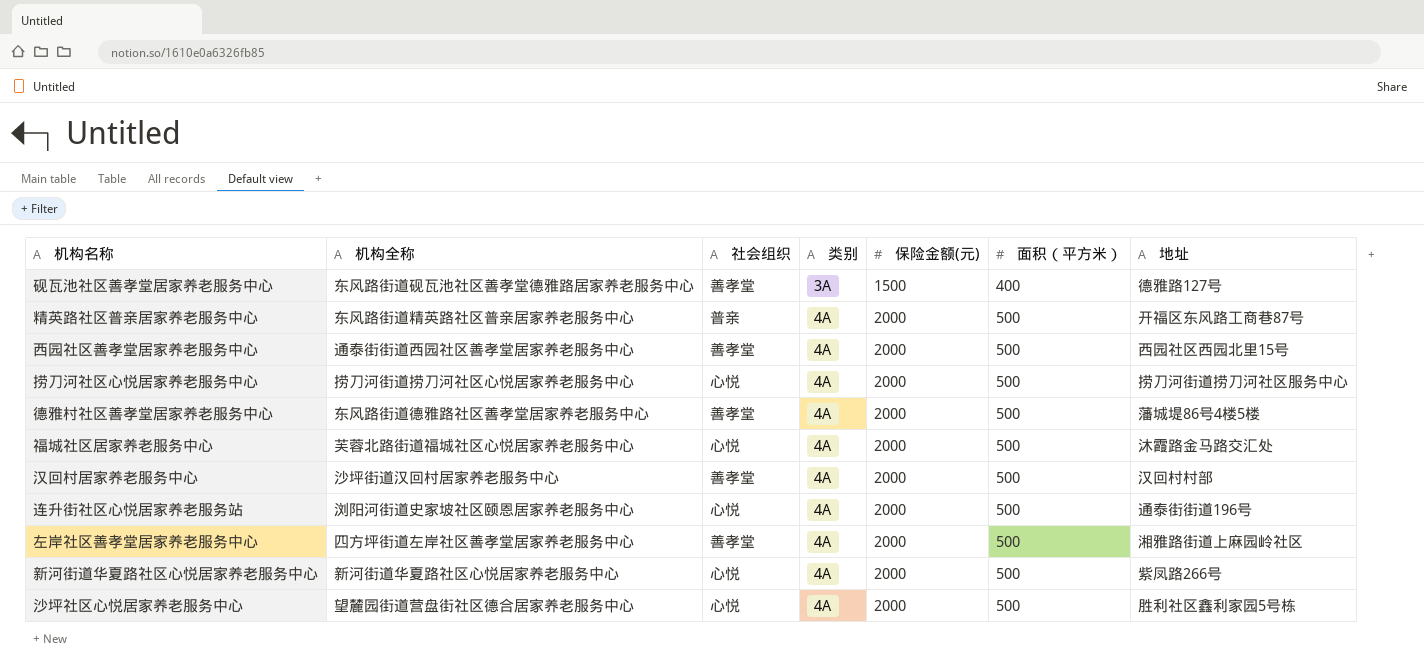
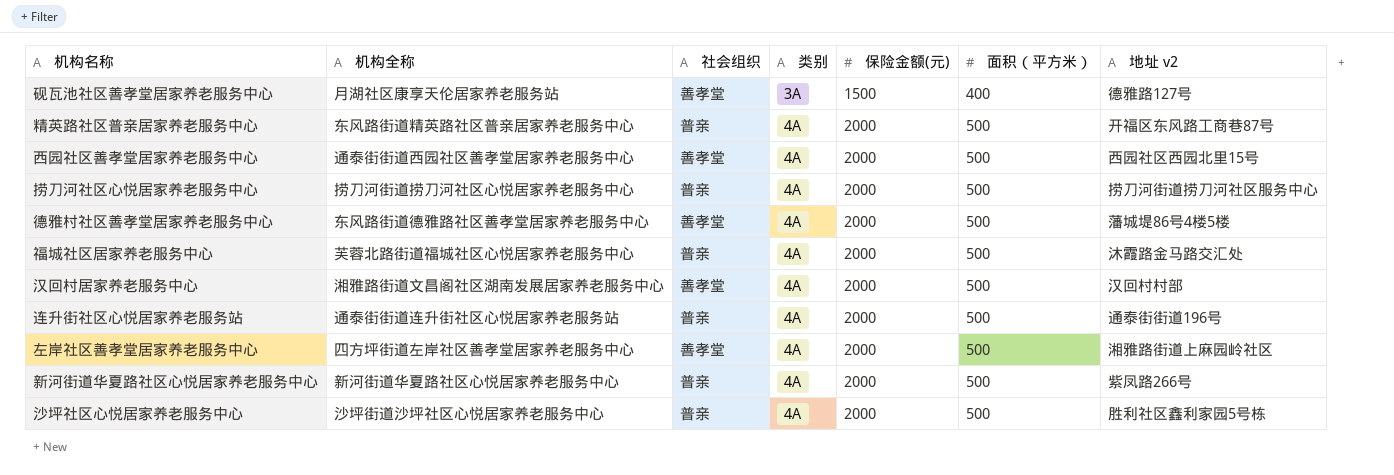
column name: 地址 -> 地址 v2
砚瓦池社区善孝堂居家养老服务中心 | 机构全称: 东风路街道砚瓦池社区善孝堂德雅路居家养老服务中心 -> 月湖社区康享天伦居家养老服务站
捞刀河社区心悦居家养老服务中心 | 社会组织: 心悦 -> 普亲
福城社区居家养老服务中心 | 社会组织: 心悦 -> 普亲
汉回村居家养老服务中心 | 机构全称: 沙坪街道汉回村居家养老服务中心 -> 湘雅路街道文昌阁社区湖南发展居家养老服务中心
连升街社区心悦居家养老服务站 | 机构全称: 浏阳河街道史家坡社区颐恩居家养老服务中心 -> 通泰街街道连升街社区心悦居家养老服务站
连升街社区心悦居家养老服务站 | 社会组织: 心悦 -> 普亲
新河街道华夏路社区心悦居家养老服务中心 | 社会组织: 心悦 -> 普亲
沙坪社区心悦居家养老服务中心 | 机构全称: 望麓园街道营盘街社区德合居家养老服务中心 -> 沙坪街道沙坪社区心悦居家养老服务中心
沙坪社区心悦居家养老服务中心 | 社会组织: 心悦 -> 普亲

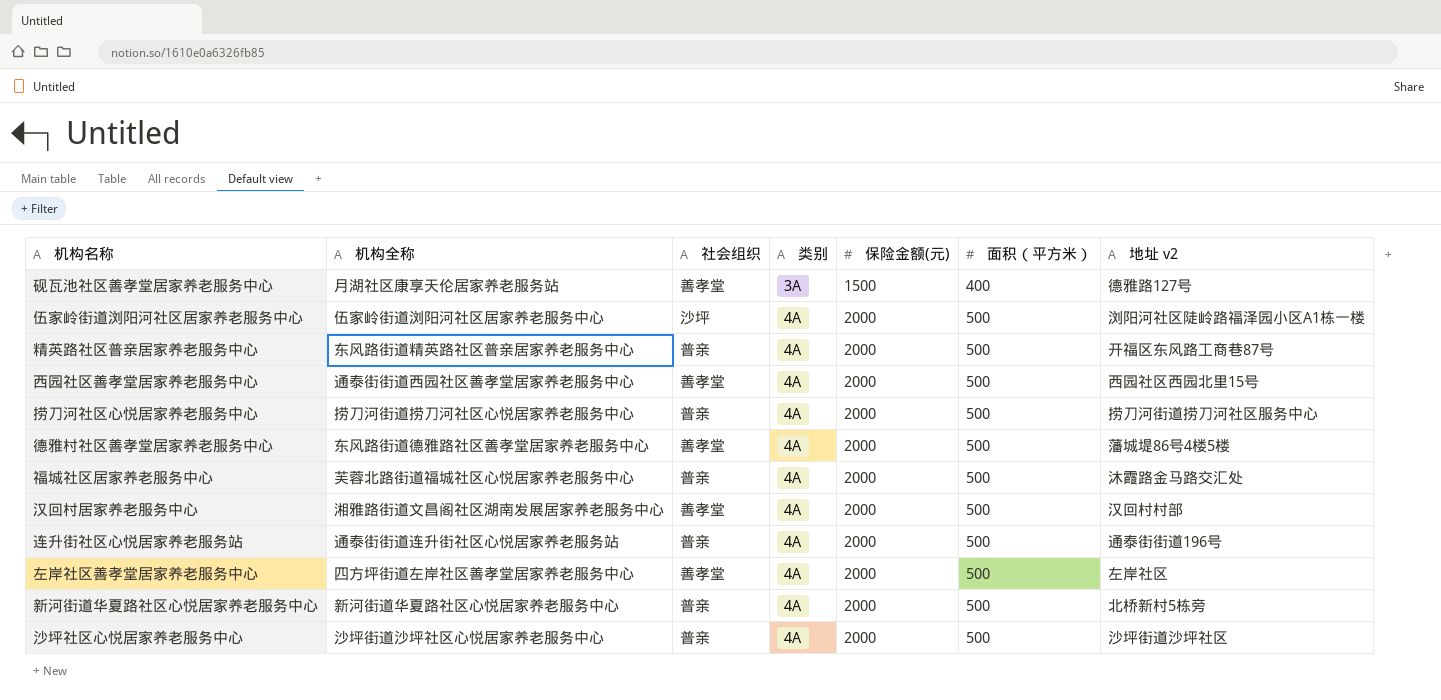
row 伍家岭街道浏阳河社区居家养老服务中心: none -> 伍家岭街道浏阳河社区居家养老服务中心 | 沙坪 | 4A | 2000 | 500 | 浏阳河社区陡岭路福泽园小区A1栋一楼
左岸社区善孝堂居家养老服务中心 | 地址 v2: 湘雅路街道上麻园岭社区 -> 左岸社区
新河街道华夏路社区心悦居家养老服务中心 | 地址 v2: 紫凤路266号 -> 北桥新村5栋旁
沙坪社区心悦居家养老服务中心 | 地址 v2: 胜利社区鑫利家园5号栋 -> 沙坪街道沙坪社区

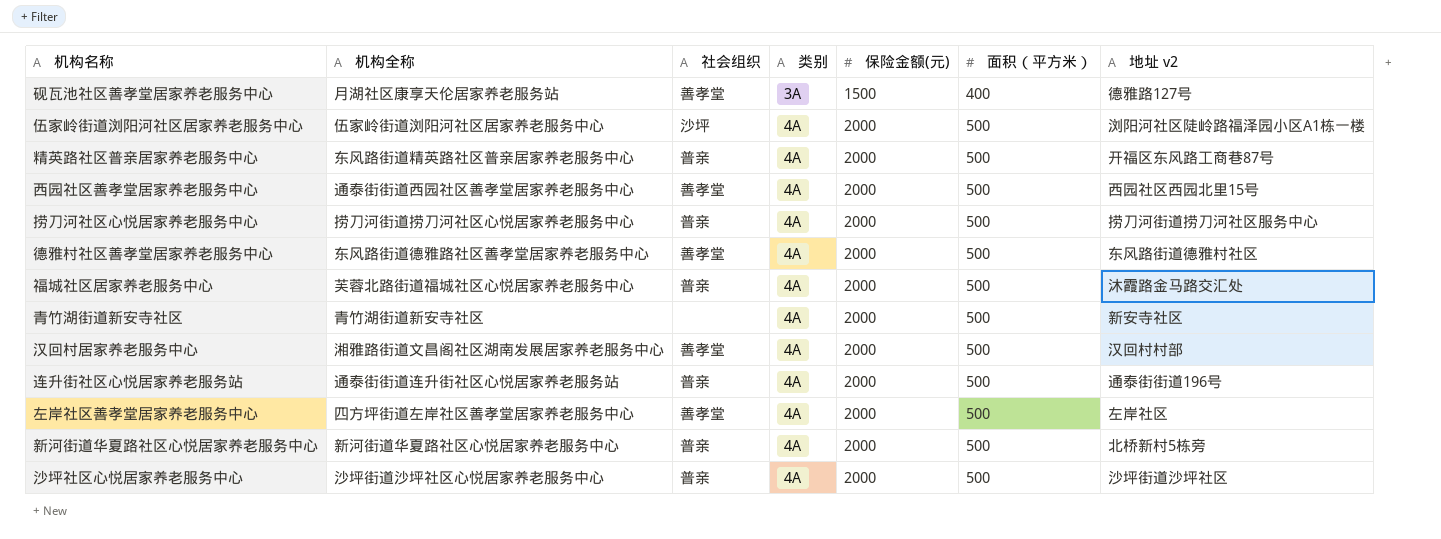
德雅村社区善孝堂居家养老服务中心 | 地址 v2: 藩城堤86号4楼5楼 -> 东风路街道德雅村社区
row 青竹湖街道新安寺社区: none -> 青竹湖街道新安寺社区 | none | 4A | 2000 | 500 | 新安寺社区

